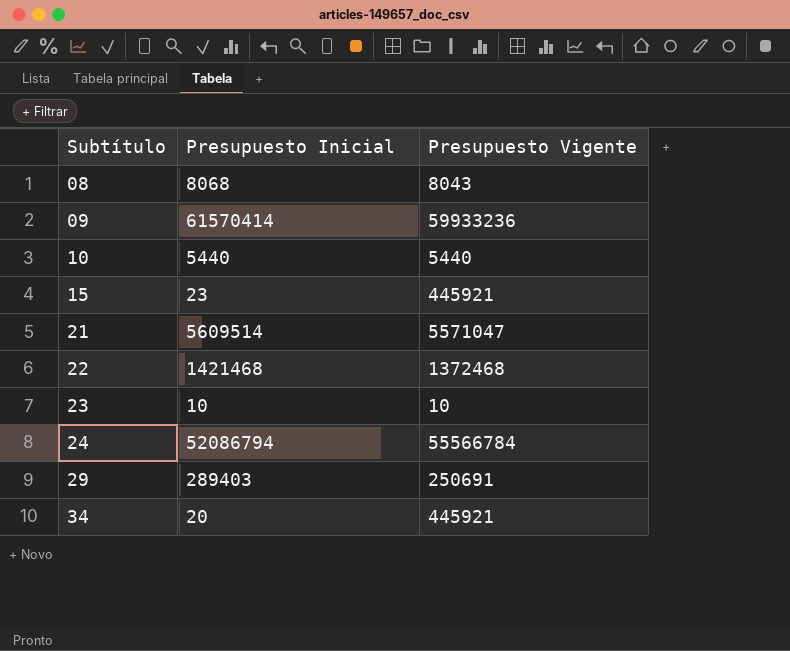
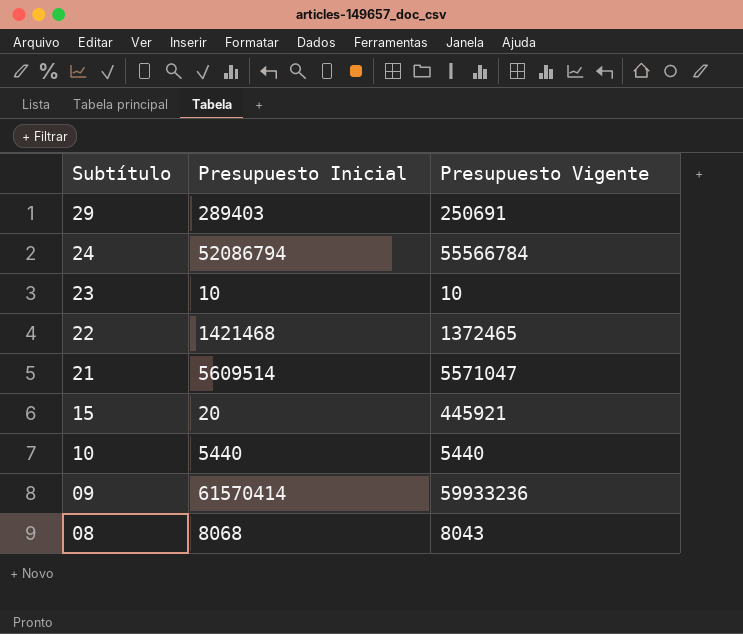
row order: Subtítulo ascending -> Subtítulo descending
row 34: 20 | 445921 -> none
22 | Presupuesto Vigente: 1372468 -> 1372465
15 | Presupuesto Inicial: 23 -> 20

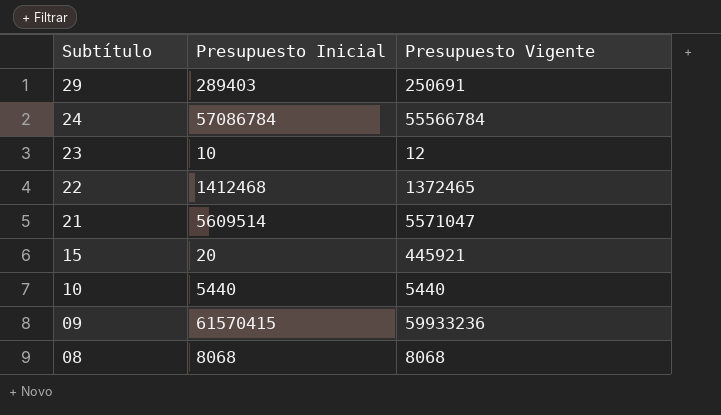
24 | Presupuesto Inicial: 52086794 -> 57086784
23 | Presupuesto Vigente: 10 -> 12
22 | Presupuesto Inicial: 1421468 -> 1412468
09 | Presupuesto Inicial: 61570414 -> 61570415
08 | Presupuesto Vigente: 8043 -> 8068

